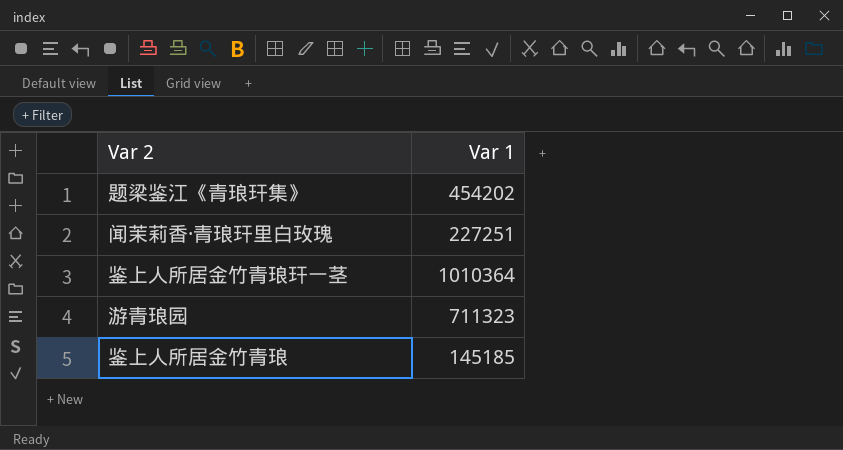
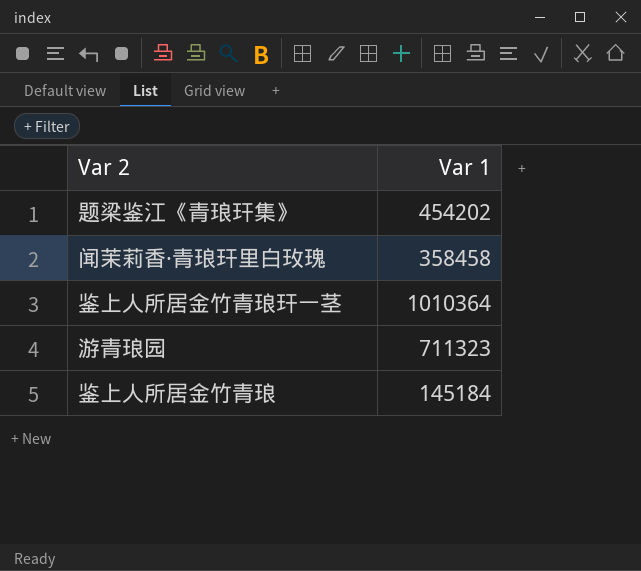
闻茉莉香·青琅玕里白玫瑰 | Var 1: 227251 -> 358458
鉴上人所居金竹青琅 | Var 1: 145185 -> 145184

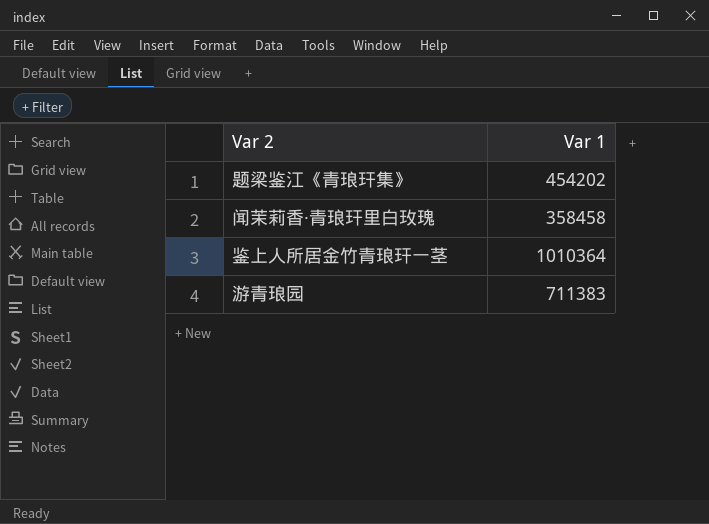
row 鉴上人所居金竹青琅: 145184 -> none
游青琅园 | Var 1: 711323 -> 711383

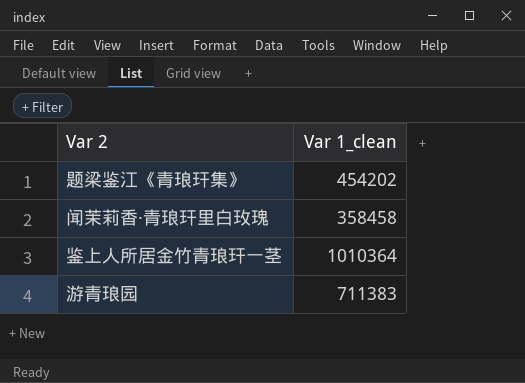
column name: Var 1 -> Var 1_clean

